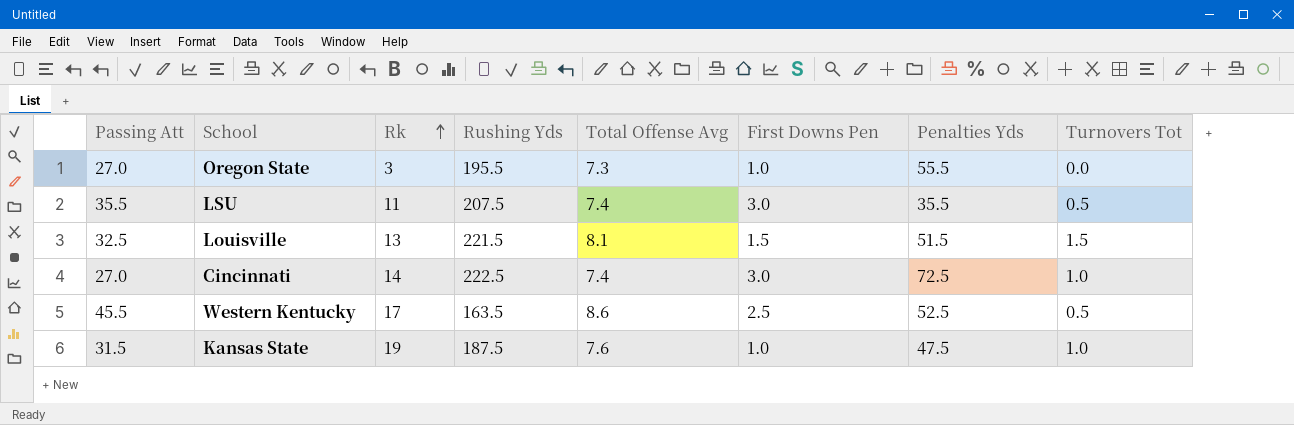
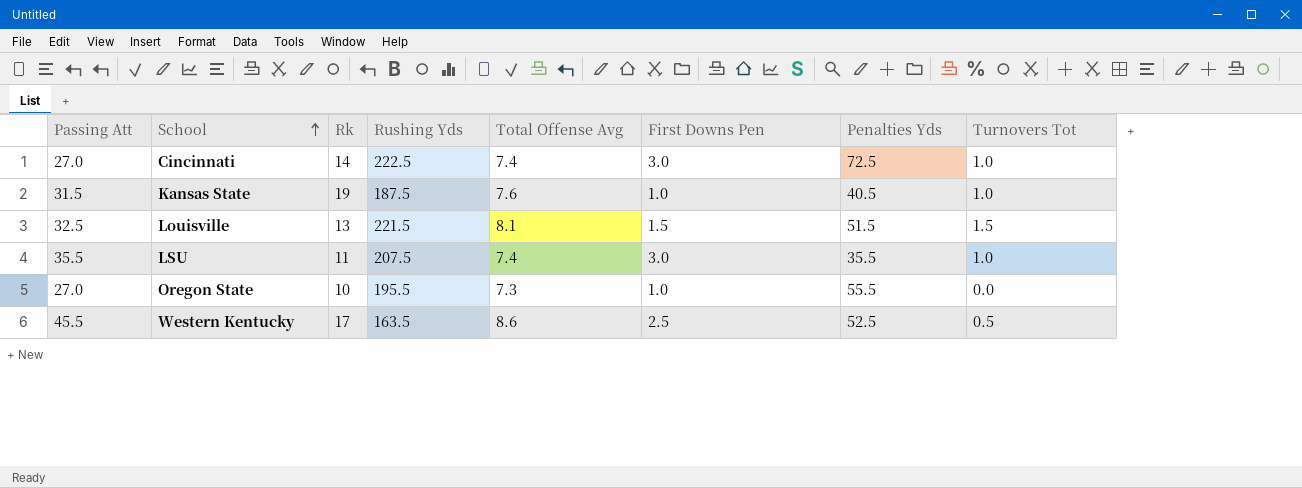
row order: Rk ascending -> School ascending
Kansas State | Penalties Yds: 47.5 -> 40.5
LSU | Turnovers Tot: 0.5 -> 1.0
Oregon State | Rk: 3 -> 10

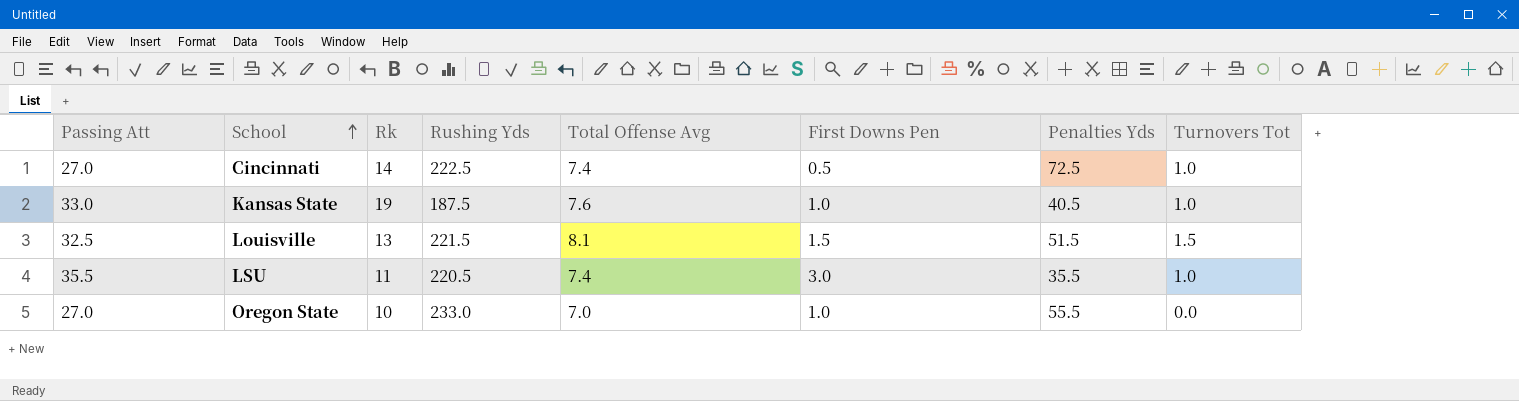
row Western Kentucky: 45.5 | 17 | 163.5 | 8.6 | 2.5 | 52.5 | 0.5 -> none
Cincinnati | First Downs Pen: 3.0 -> 0.5
Kansas State | Passing Att: 31.5 -> 33.0
LSU | Rushing Yds: 207.5 -> 220.5
Oregon State | Rushing Yds: 195.5 -> 233.0
Oregon State | Total Offense Avg: 7.3 -> 7.0

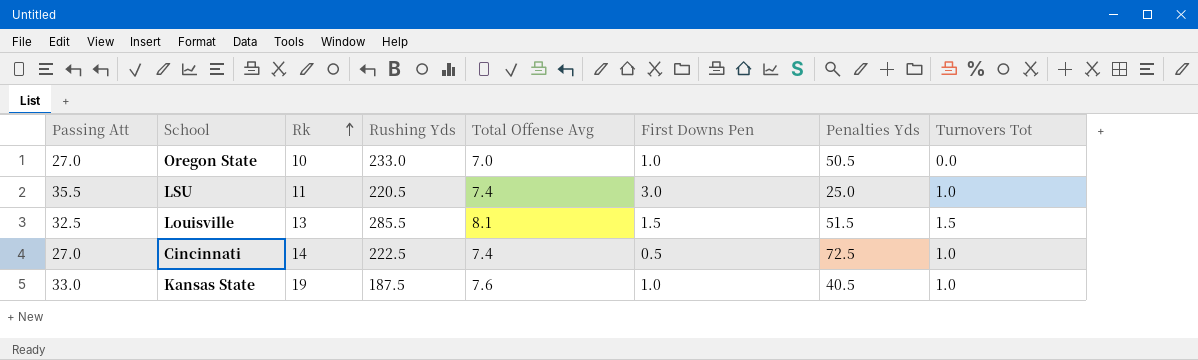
row order: School ascending -> Rk ascending
Oregon State | Penalties Yds: 55.5 -> 50.5
LSU | Penalties Yds: 35.5 -> 25.0
Louisville | Rushing Yds: 221.5 -> 285.5

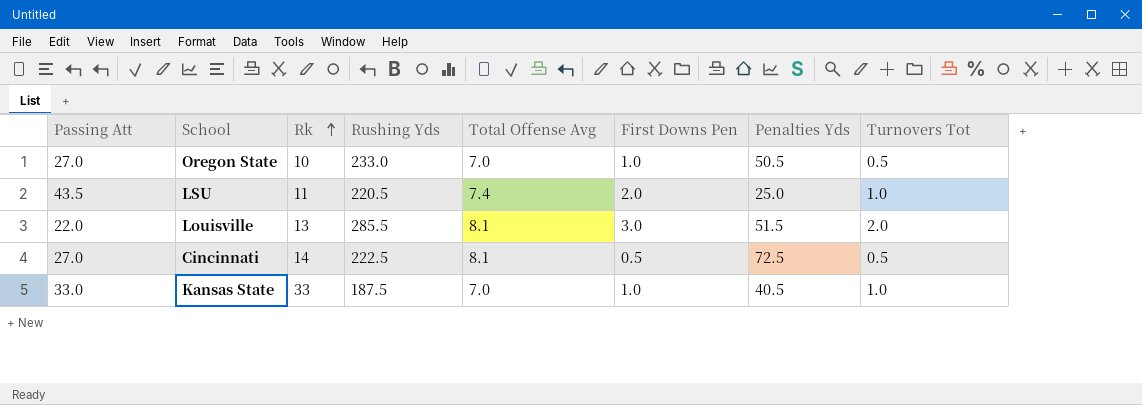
Oregon State | Turnovers Tot: 0.0 -> 0.5
LSU | Passing Att: 35.5 -> 43.5
LSU | First Downs Pen: 3.0 -> 2.0
Louisville | Passing Att: 32.5 -> 22.0
Louisville | First Downs Pen: 1.5 -> 3.0
Louisville | Turnovers Tot: 1.5 -> 2.0
Cincinnati | Total Offense Avg: 7.4 -> 8.1
Cincinnati | Turnovers Tot: 1.0 -> 0.5
Kansas State | Rk: 19 -> 33
Kansas State | Total Offense Avg: 7.6 -> 7.0

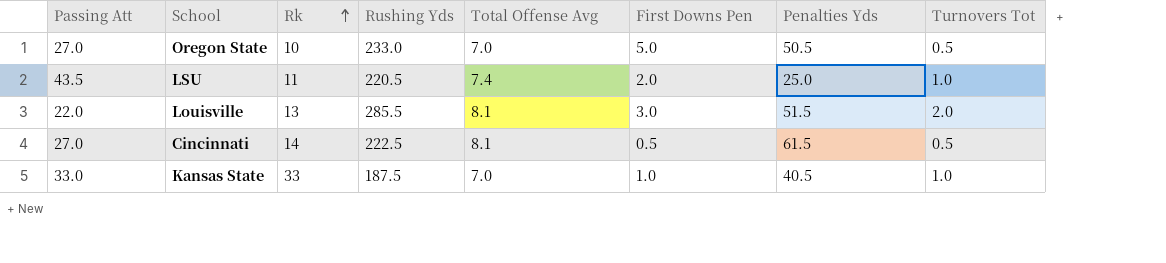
Oregon State | First Downs Pen: 1.0 -> 5.0
Cincinnati | Penalties Yds: 72.5 -> 61.5

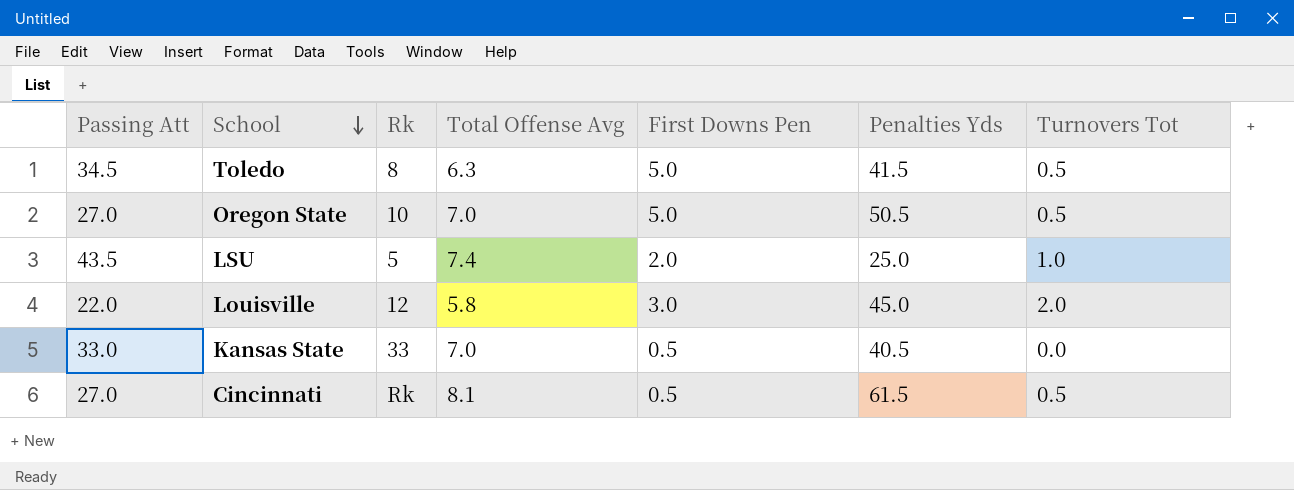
row order: Rk ascending -> School descending
column Rushing Yds | position: 4 -> none
row Toledo: none -> 34.5 | 8 | 6.3 | 5.0 | 41.5 | 0.5
LSU | Rk: 11 -> 5
Louisville | Rk: 13 -> 12
Louisville | Total Offense Avg: 8.1 -> 5.8
Louisville | Penalties Yds: 51.5 -> 45.0
Kansas State | First Downs Pen: 1.0 -> 0.5
Kansas State | Turnovers Tot: 1.0 -> 0.0
Cincinnati | Rk: 14 -> Rk

